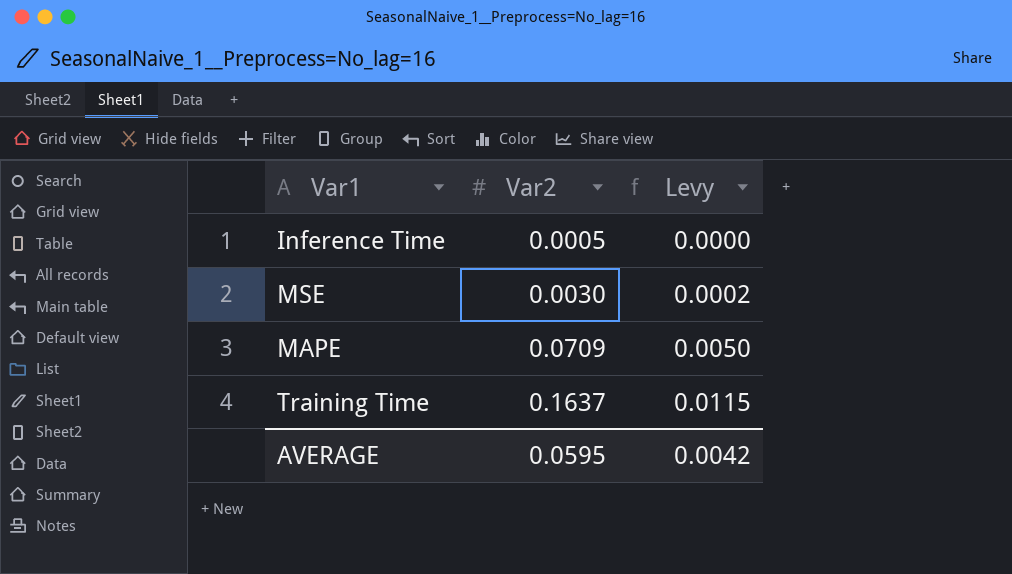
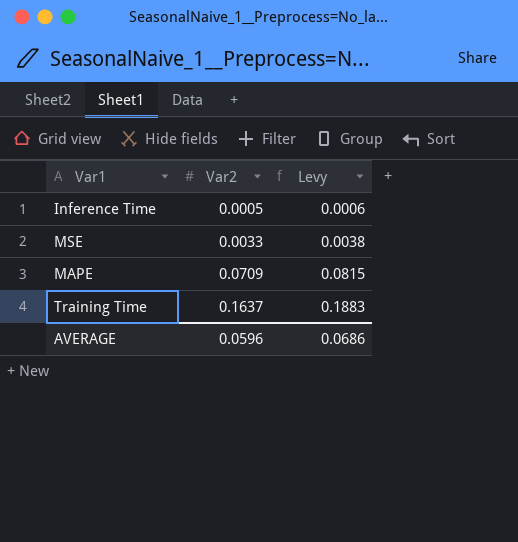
column Levy | formula: [Var2] * 0.07 -> [Var2] * 1.15
MSE | Var2: 0.0030 -> 0.0033
AVERAGE | Var2: 0.0595 -> 0.0596
AVERAGE | Levy: 0.0042 -> 0.0686

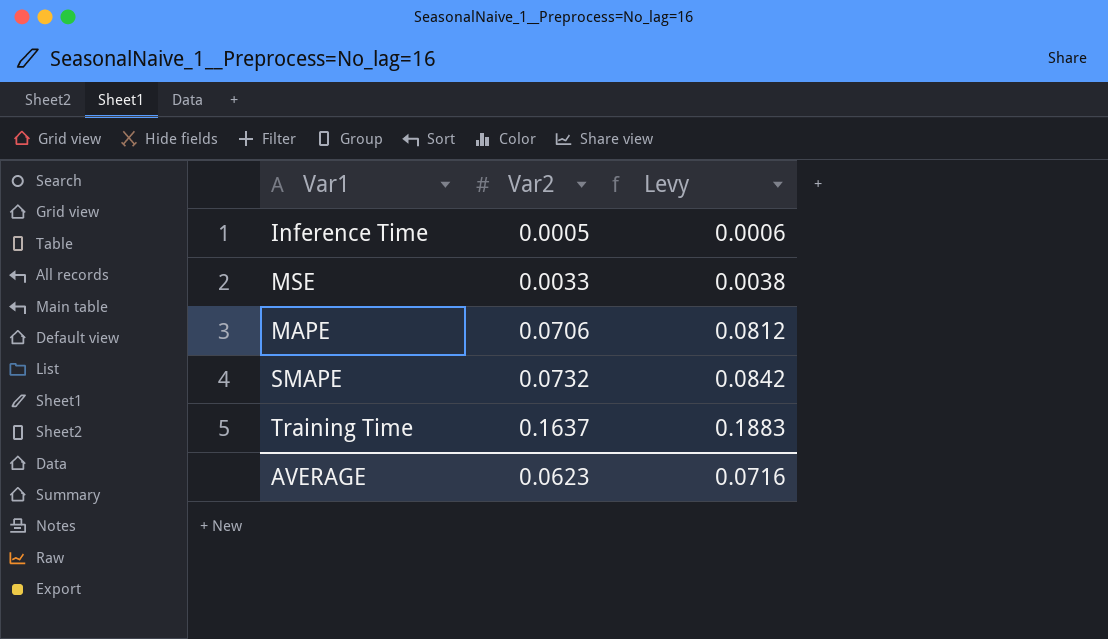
MAPE | Var2: 0.0709 -> 0.0706
MAPE | Levy: 0.0815 -> 0.0812
row SMAPE: none -> 0.0732 | 0.0842
AVERAGE | Var2: 0.0596 -> 0.0623
AVERAGE | Levy: 0.0686 -> 0.0716

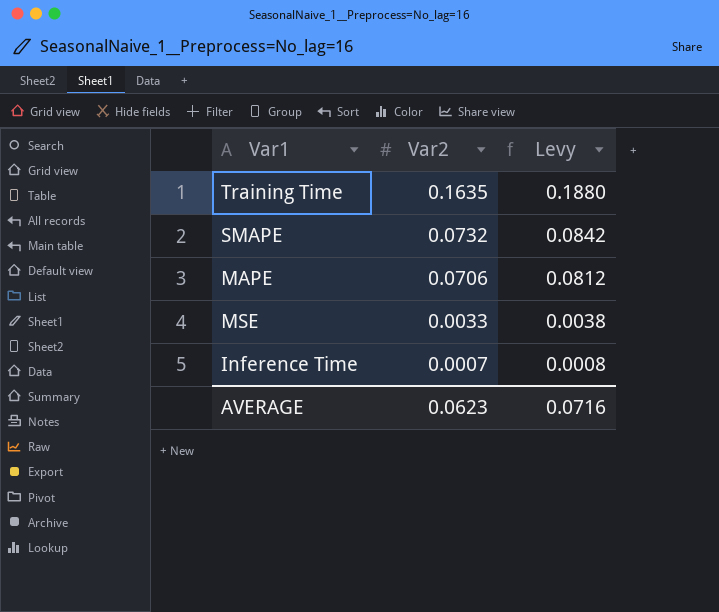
row order: Var2 ascending -> Var2 descending
Training Time | Var2: 0.1637 -> 0.1635
Training Time | Levy: 0.1883 -> 0.1880
Inference Time | Var2: 0.0005 -> 0.0007
Inference Time | Levy: 0.0006 -> 0.0008

